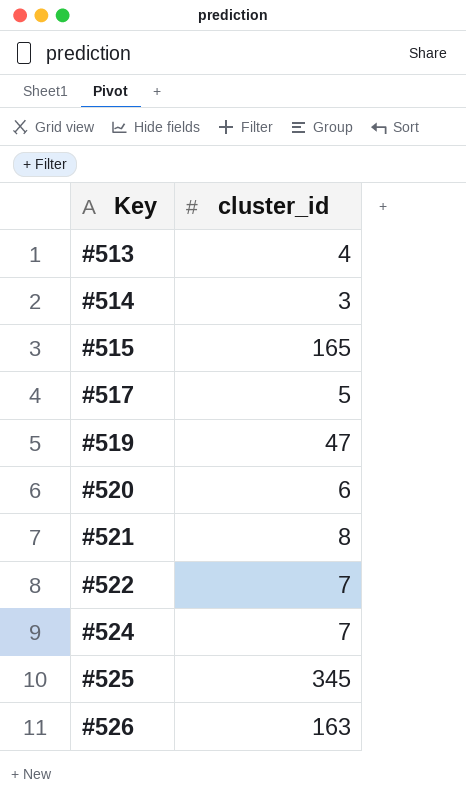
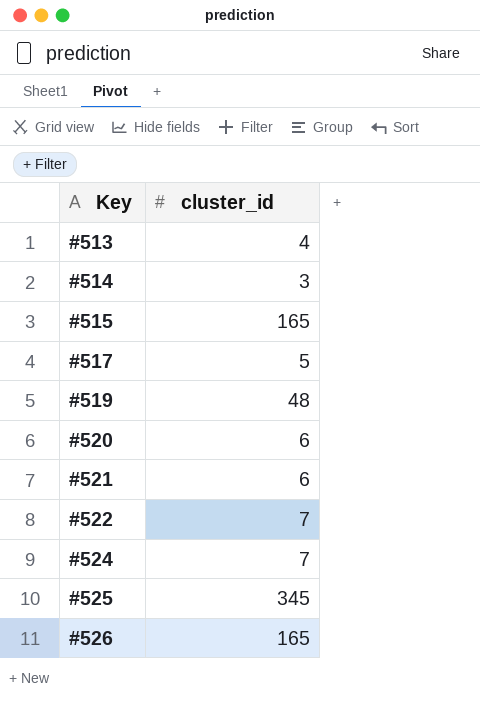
#519 | cluster_id: 47 -> 48
#521 | cluster_id: 8 -> 6
#526 | cluster_id: 163 -> 165

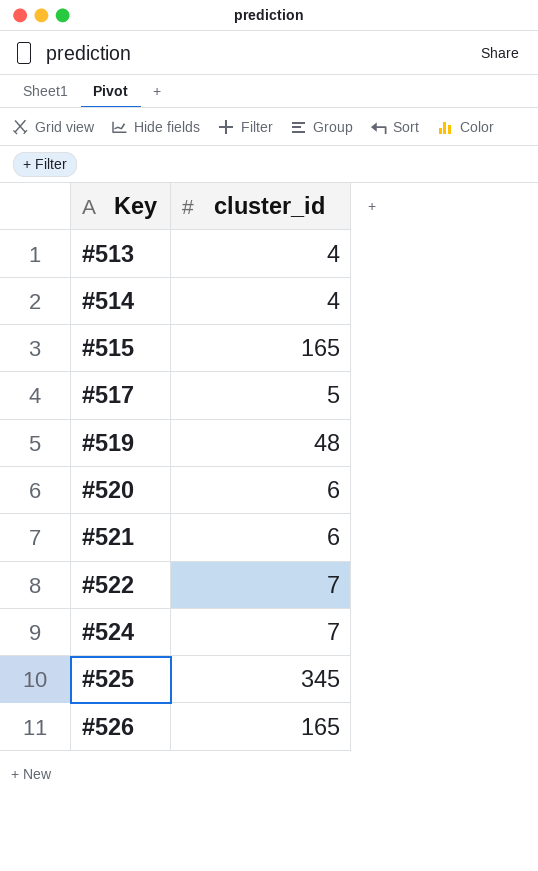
#514 | cluster_id: 3 -> 4

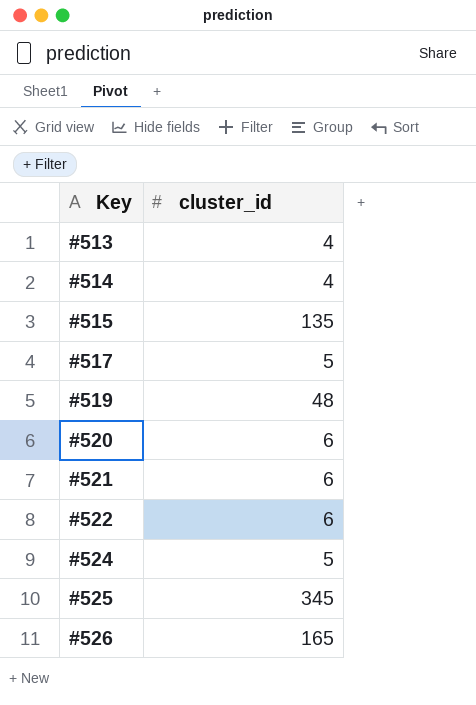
#515 | cluster_id: 165 -> 135
#522 | cluster_id: 7 -> 6
#524 | cluster_id: 7 -> 5

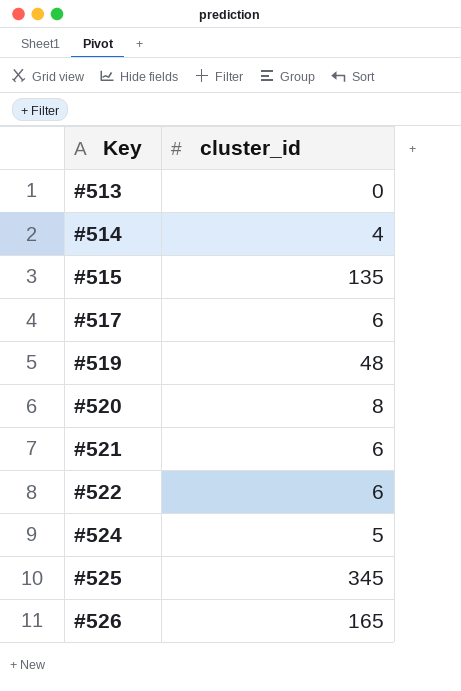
#513 | cluster_id: 4 -> 0
#517 | cluster_id: 5 -> 6
#520 | cluster_id: 6 -> 8

